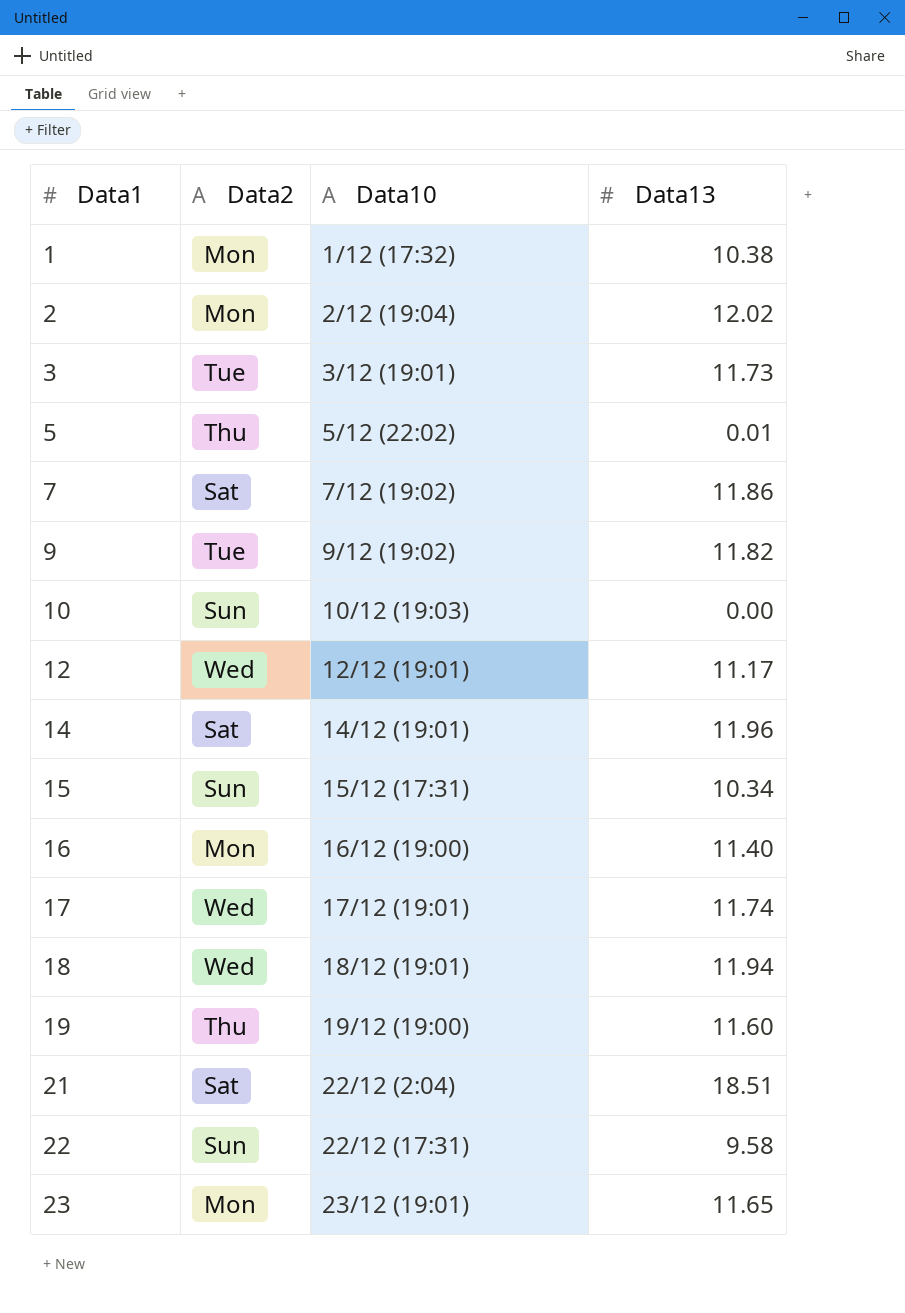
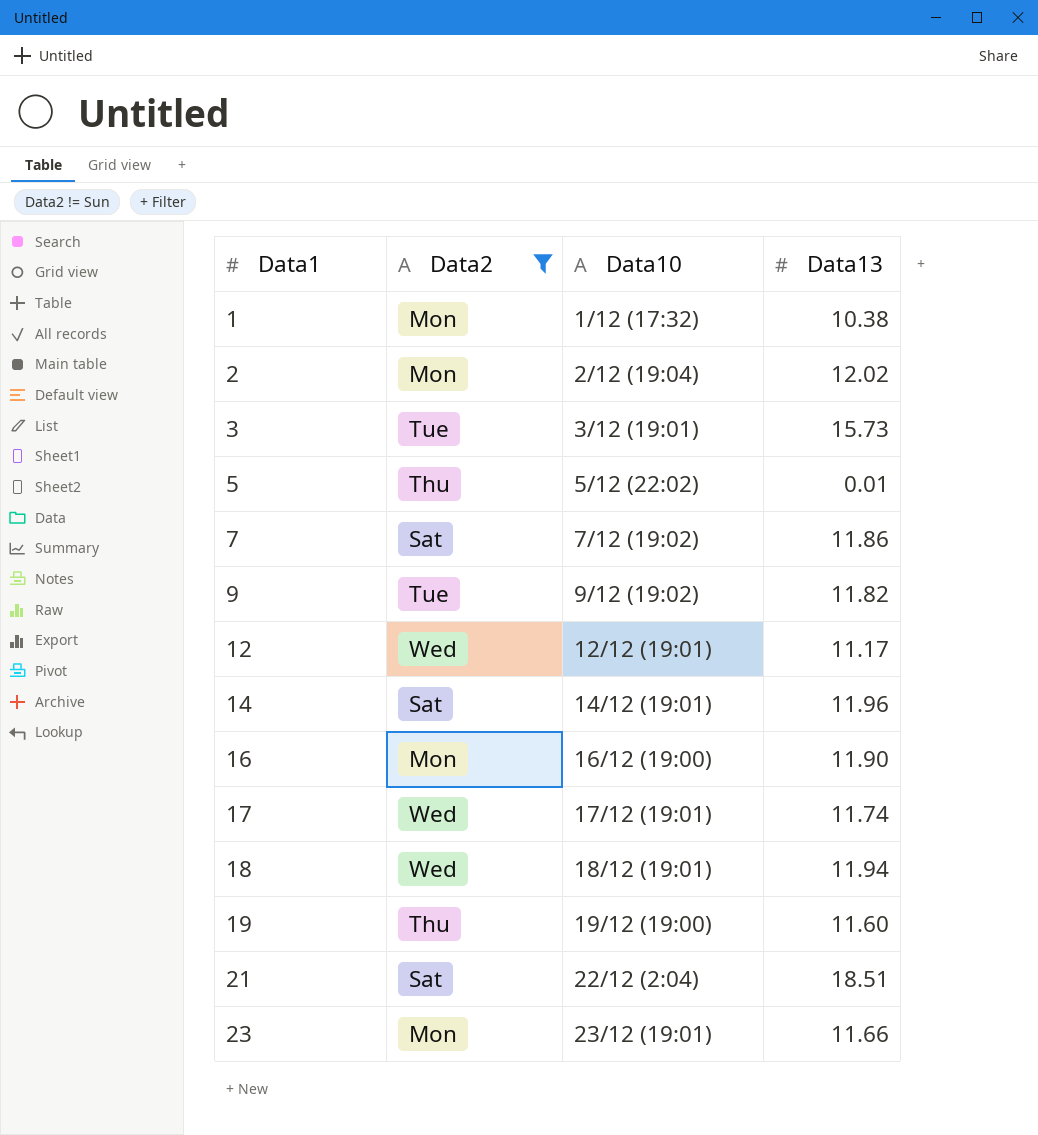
filter: none -> Data2 != Sun
3 | Data13: 11.73 -> 15.73
16 | Data13: 11.40 -> 11.90
23 | Data13: 11.65 -> 11.66

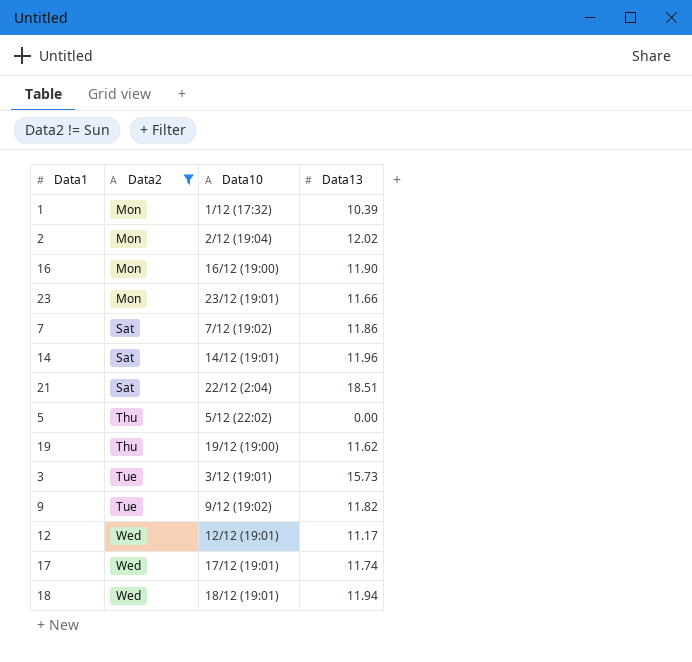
row order: Data1 ascending -> Data2 ascending
1 | Data13: 10.38 -> 10.39
5 | Data13: 0.01 -> 0.00
19 | Data13: 11.60 -> 11.62

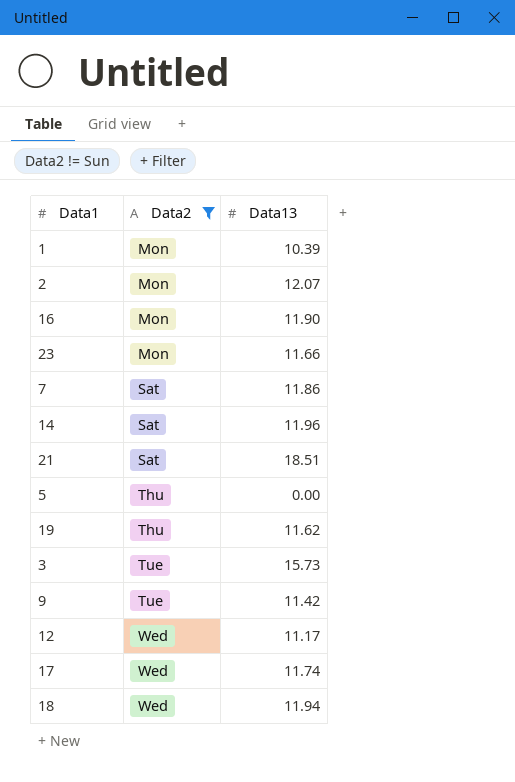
column Data10 | position: 3 -> none
2 | Data13: 12.02 -> 12.07
9 | Data13: 11.82 -> 11.42

